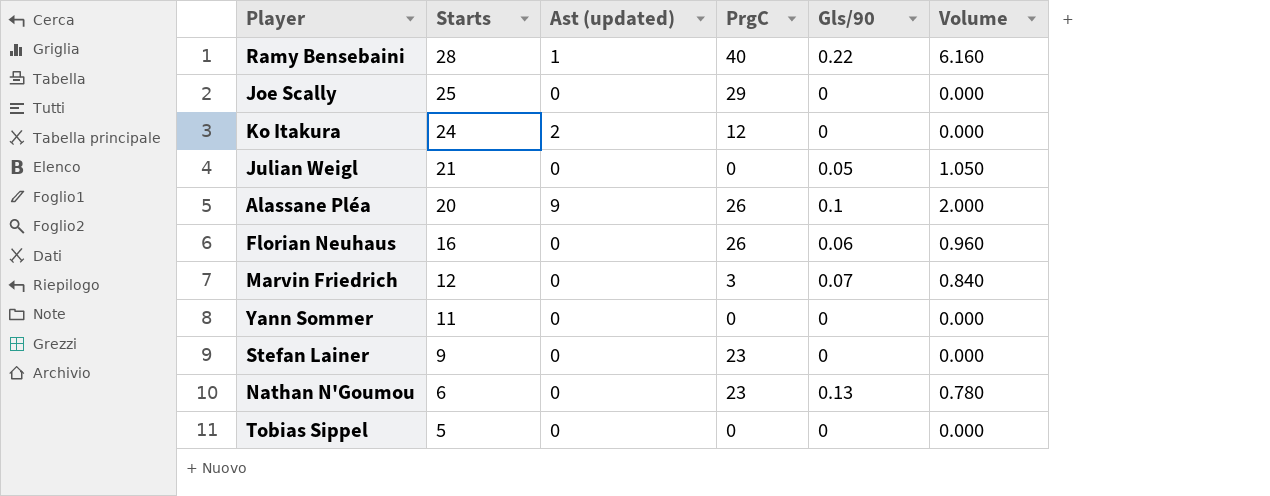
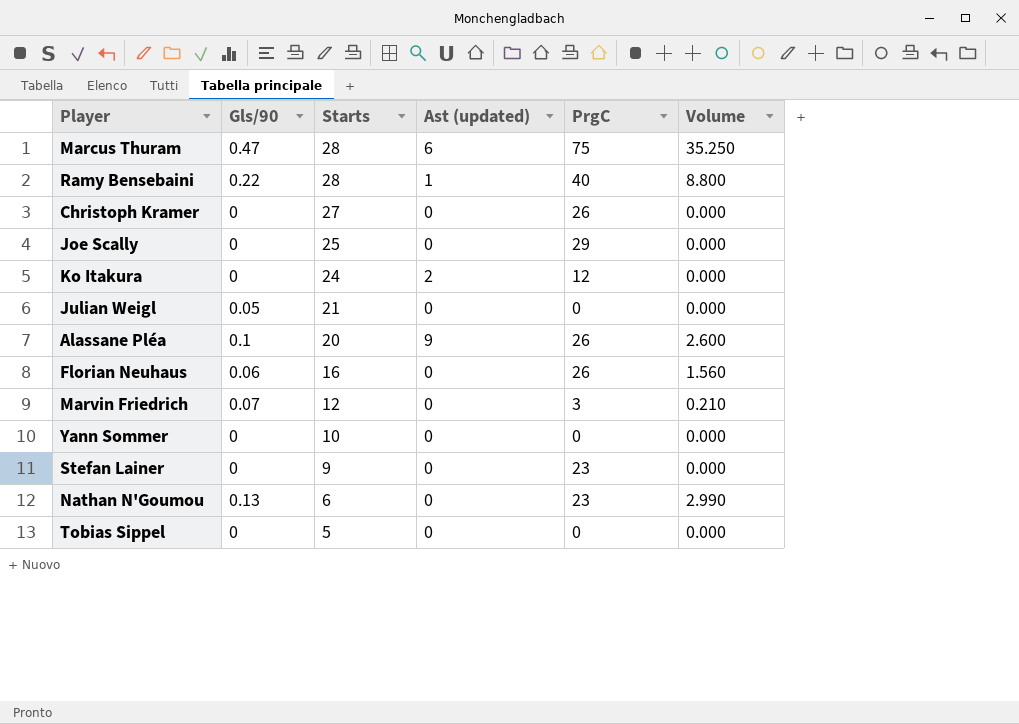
column Gls/90 | position: 5 -> 2
column Volume | formula: [Starts] * [Gls/90] -> [Gls/90] * [PrgC]
row Marcus Thuram: none -> 0.47 | 28 | 6 | 75 | 35.250
row Christoph Kramer: none -> 0 | 27 | 0 | 26 | 0.000
Yann Sommer | Starts: 11 -> 10

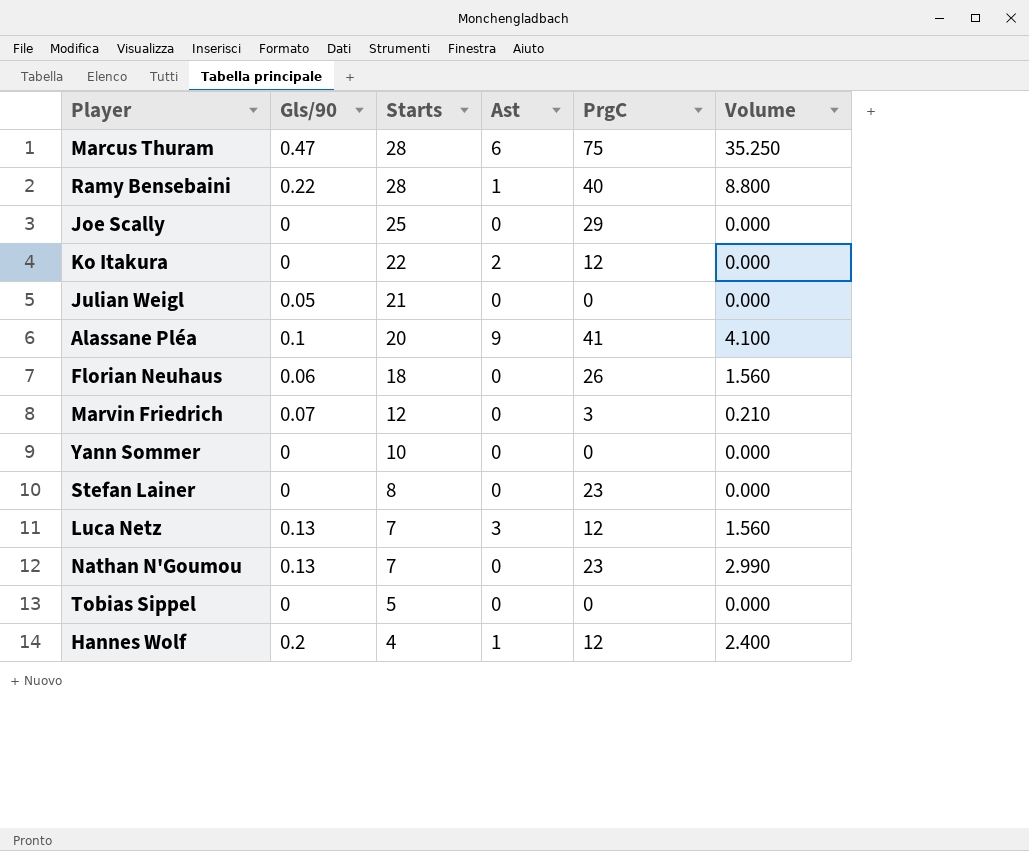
column name: Ast (updated) -> Ast
row Christoph Kramer: 0 | 27 | 0 | 26 | 0.000 -> none
Ko Itakura | Starts: 24 -> 22
Alassane Pléa | PrgC: 26 -> 41
Alassane Pléa | Volume: 2.600 -> 4.100
Florian Neuhaus | Starts: 16 -> 18
Stefan Lainer | Starts: 9 -> 8
row Luca Netz: none -> 0.13 | 7 | 3 | 12 | 1.560
Nathan N'Goumou | Starts: 6 -> 7
row Hannes Wolf: none -> 0.2 | 4 | 1 | 12 | 2.400

